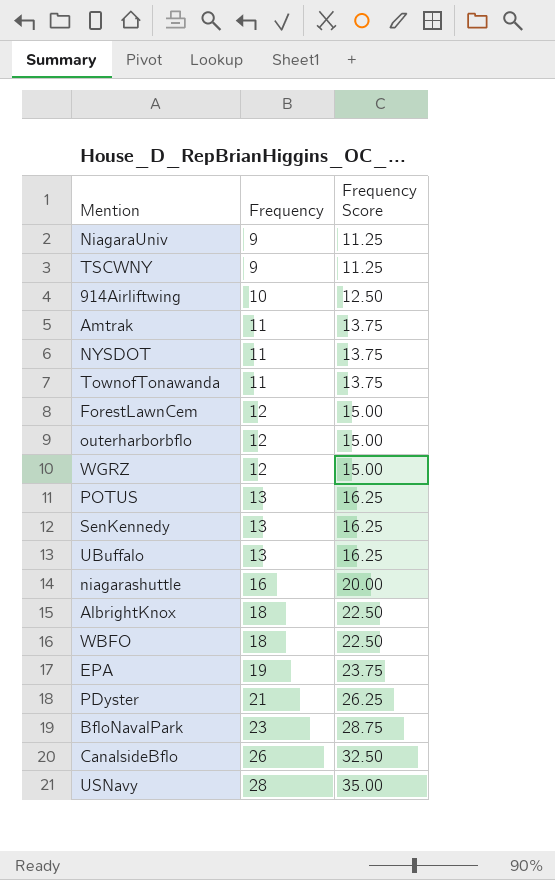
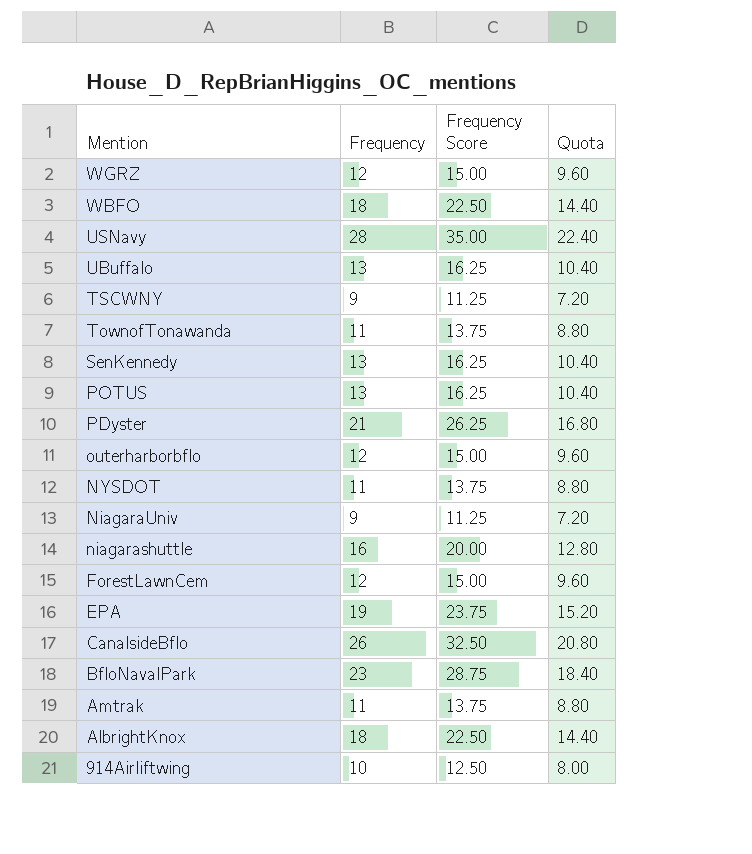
row order: Frequency ascending -> Mention descending
column Quota | formula: none -> [Frequency] * 0.8

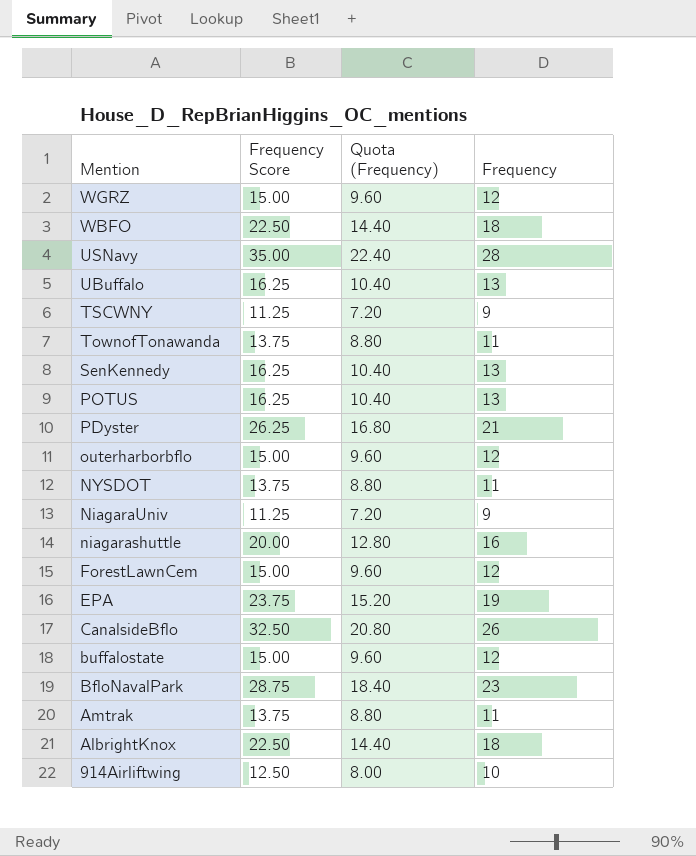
column name: Quota -> Quota (Frequency)
column Frequency | position: 2 -> 4
row buffalostate: none -> 15.00 | 9.60 | 12

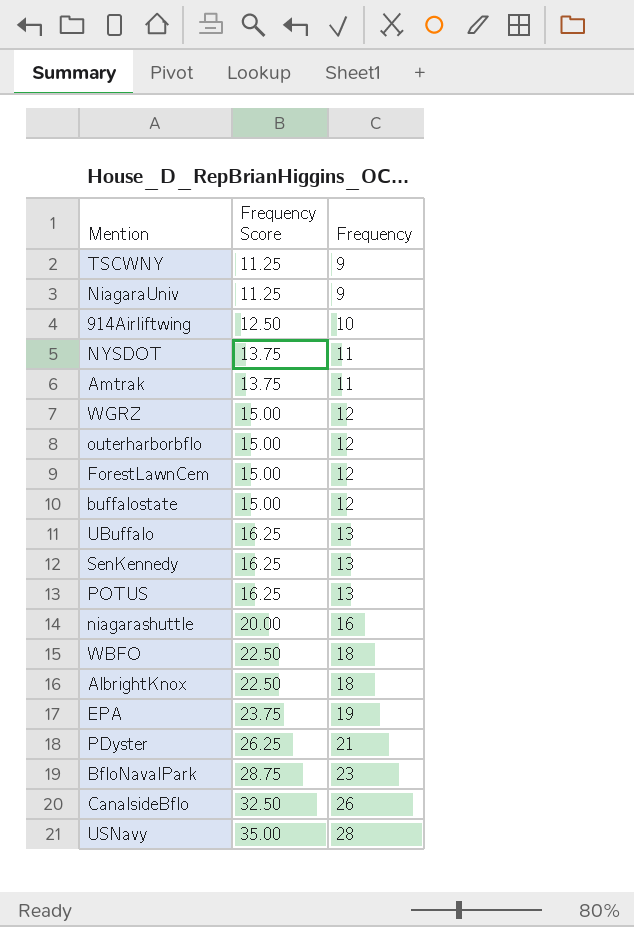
row order: Mention descending -> Frequency Score ascending
column Quota (Frequency) | formula: [Frequency] * 0.8 -> none
row TownofTonawanda: 13.75 | 8.80 | 11 -> none

